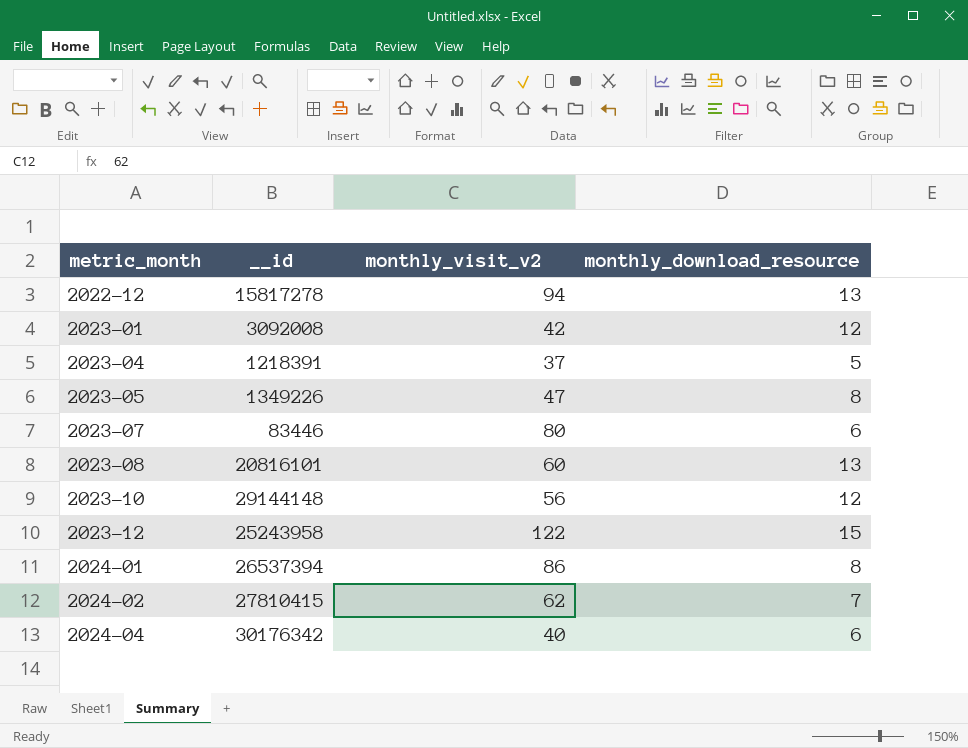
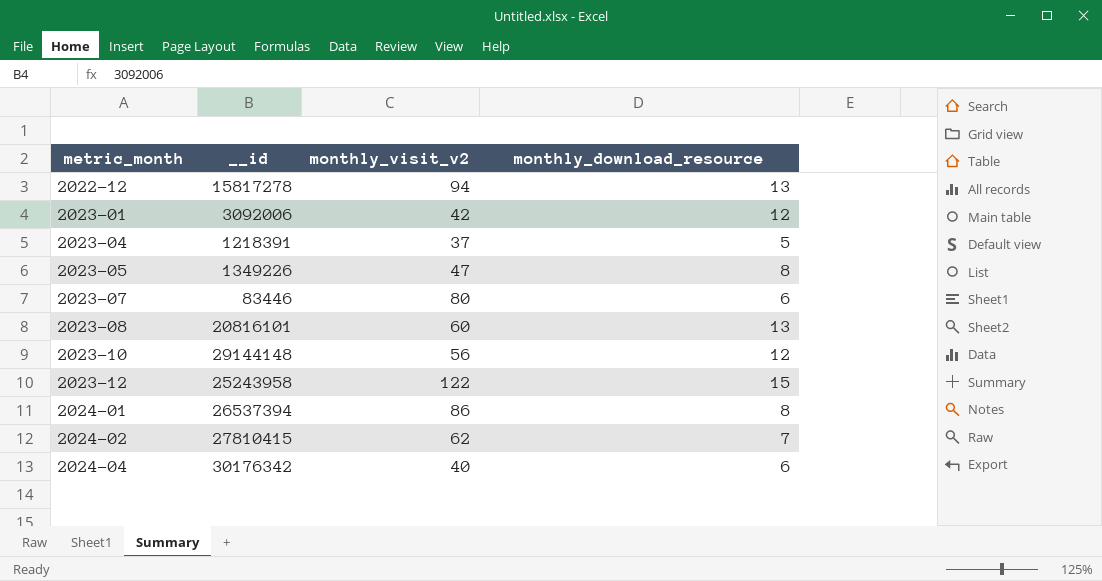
2023-01 | __id: 3092008 -> 3092006

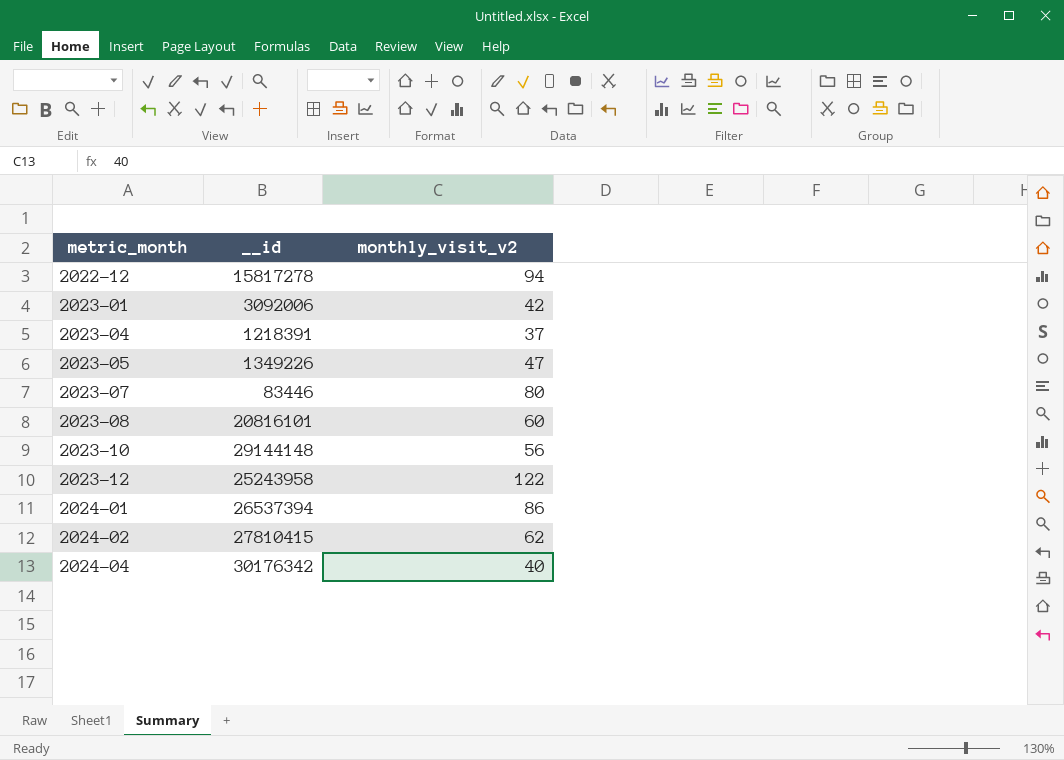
column monthly_download_resource | position: 4 -> none

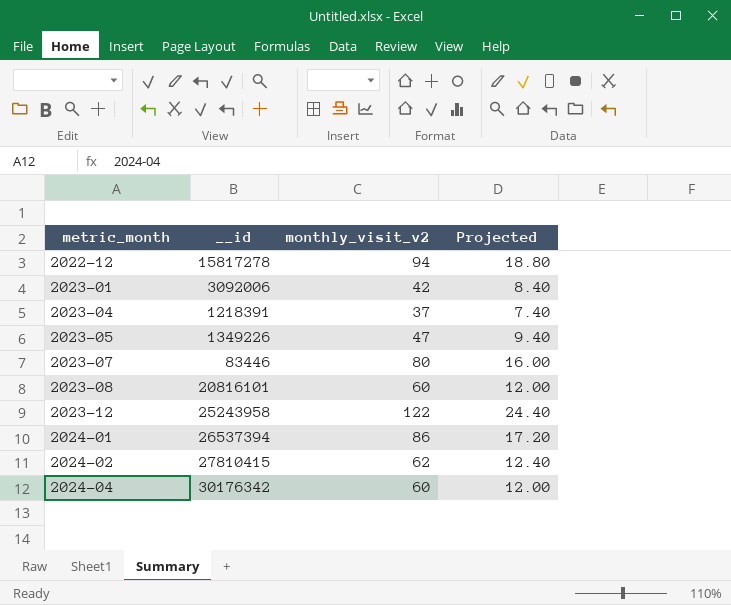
column Projected | formula: none -> [monthly_visit_v2] * 0.2
row 2023-10: 29144148 | 56 -> none
2024-04 | monthly_visit_v2: 40 -> 60

